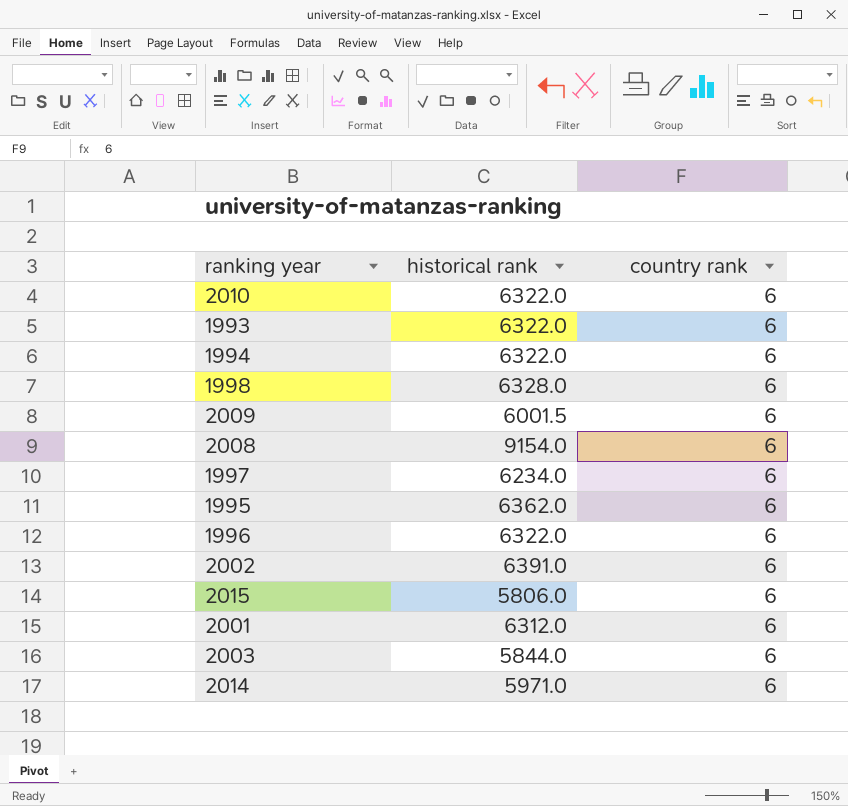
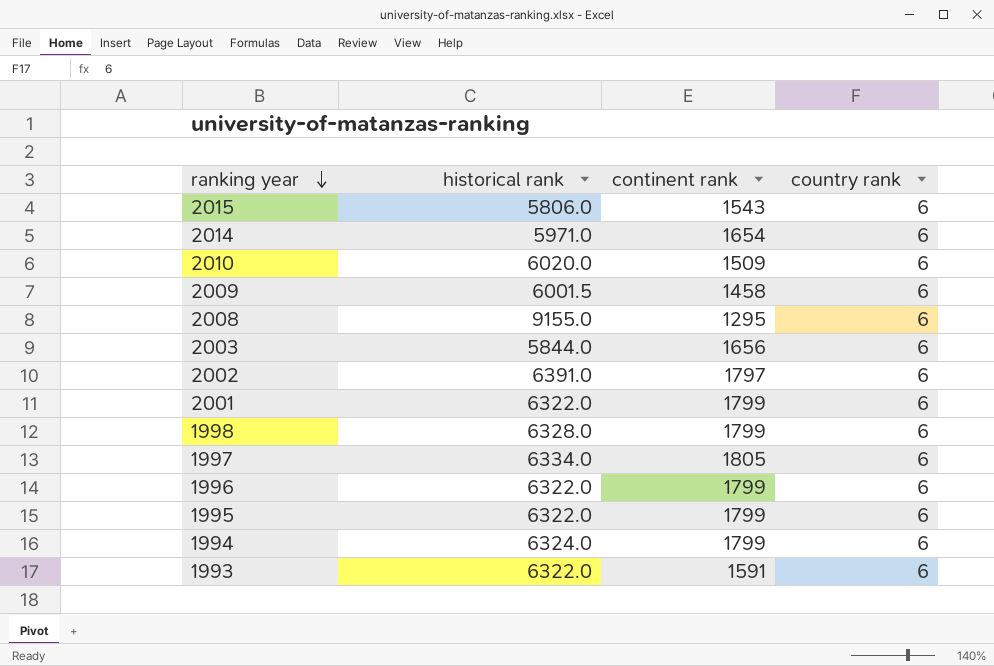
row order: none -> ranking year descending
column continent rank | position: none -> 3
2010 | historical rank: 6322.0 -> 6020.0
2008 | historical rank: 9154.0 -> 9155.0
2001 | historical rank: 6312.0 -> 6322.0
1997 | historical rank: 6234.0 -> 6334.0
1995 | historical rank: 6362.0 -> 6322.0
1994 | historical rank: 6322.0 -> 6324.0

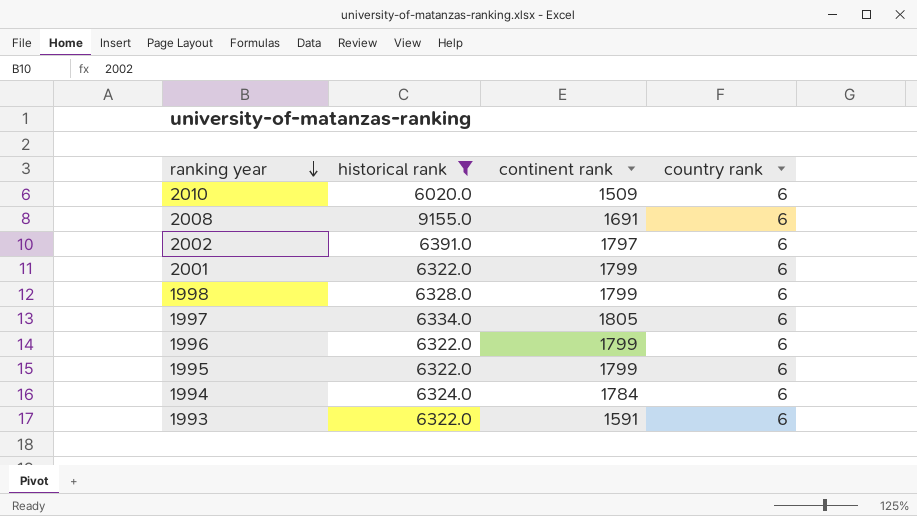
filter: none -> historical rank >= 6020.0
2008 | continent rank: 1295 -> 1691
1994 | continent rank: 1799 -> 1784

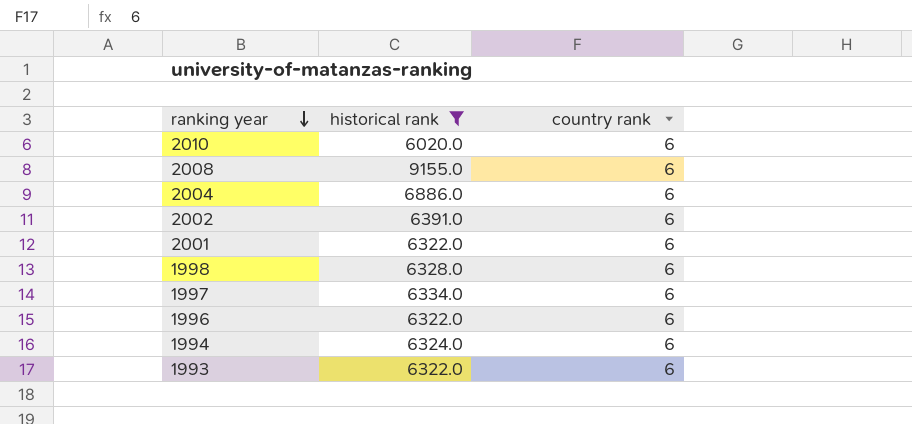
column continent rank | position: 3 -> none
row 1995: 6322.0 | 1799 | 6 -> none
row 2004: none -> 6886.0 | 6

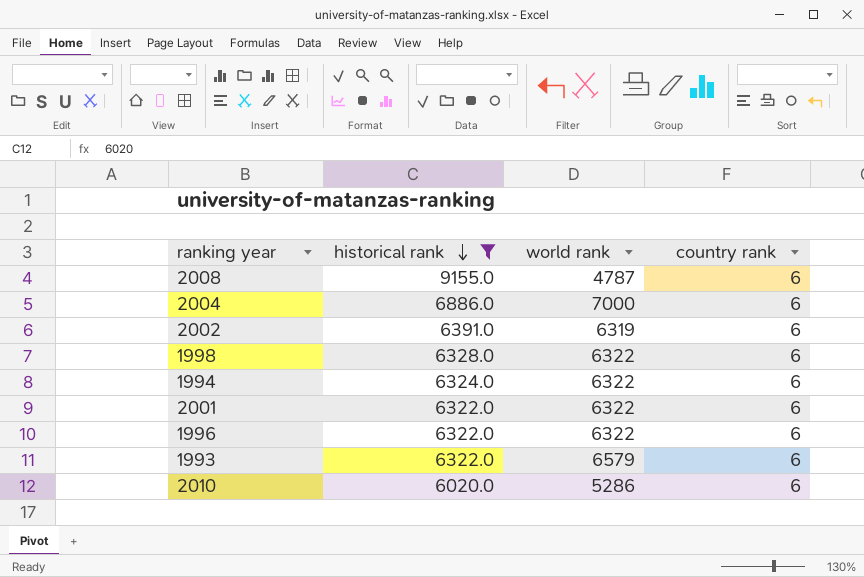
row order: ranking year descending -> historical rank descending
column world rank | position: none -> 3
row 1997: 6334.0 | 6 -> none

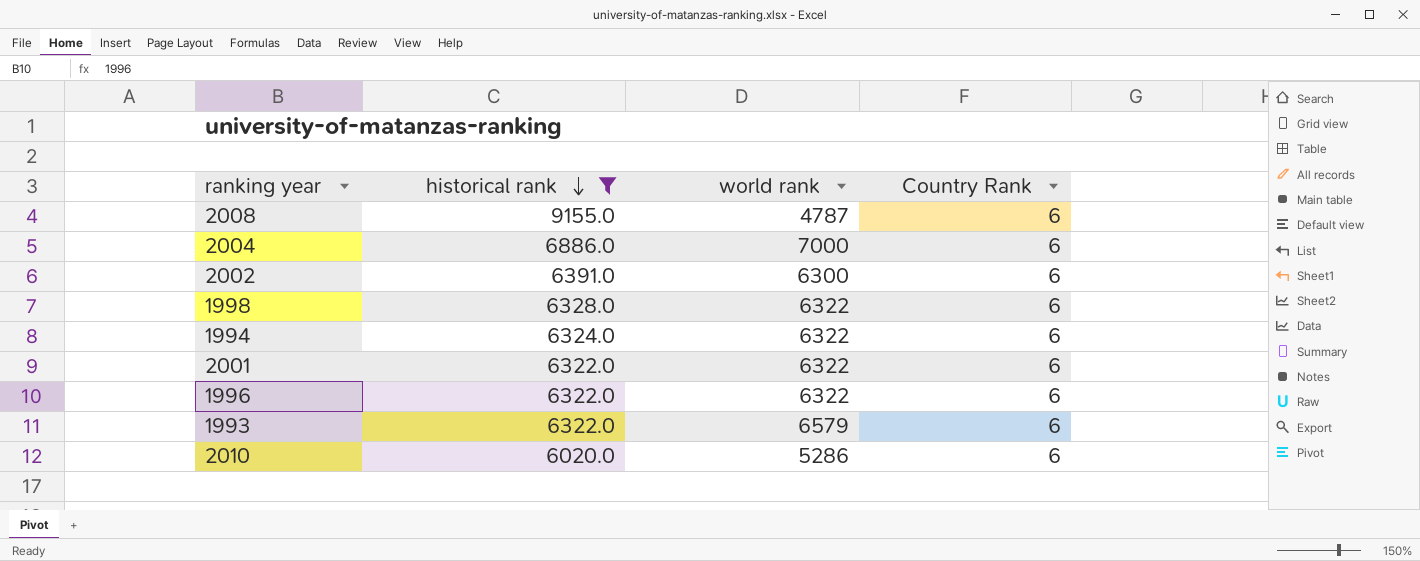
column name: country rank -> Country Rank
2002 | world rank: 6319 -> 6300

